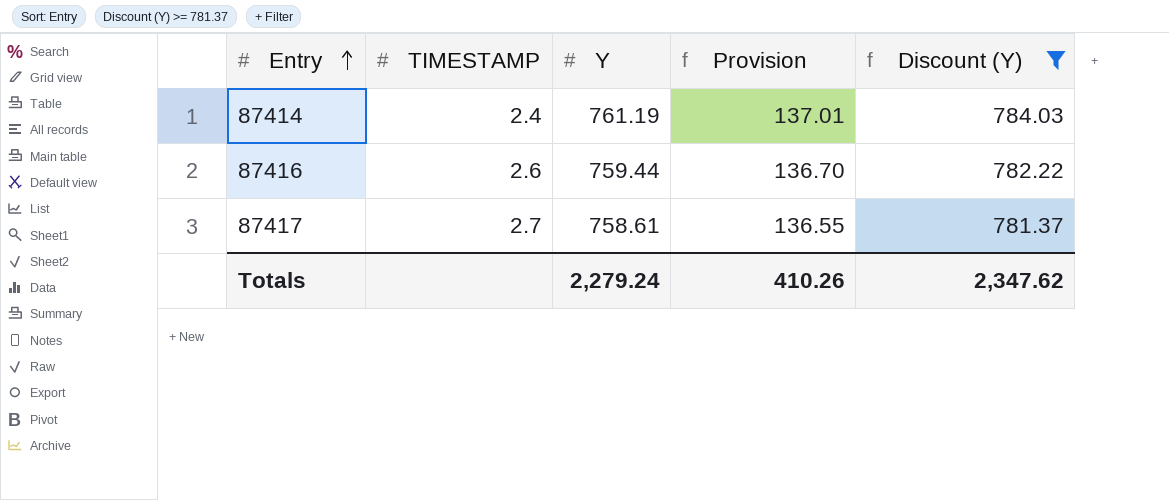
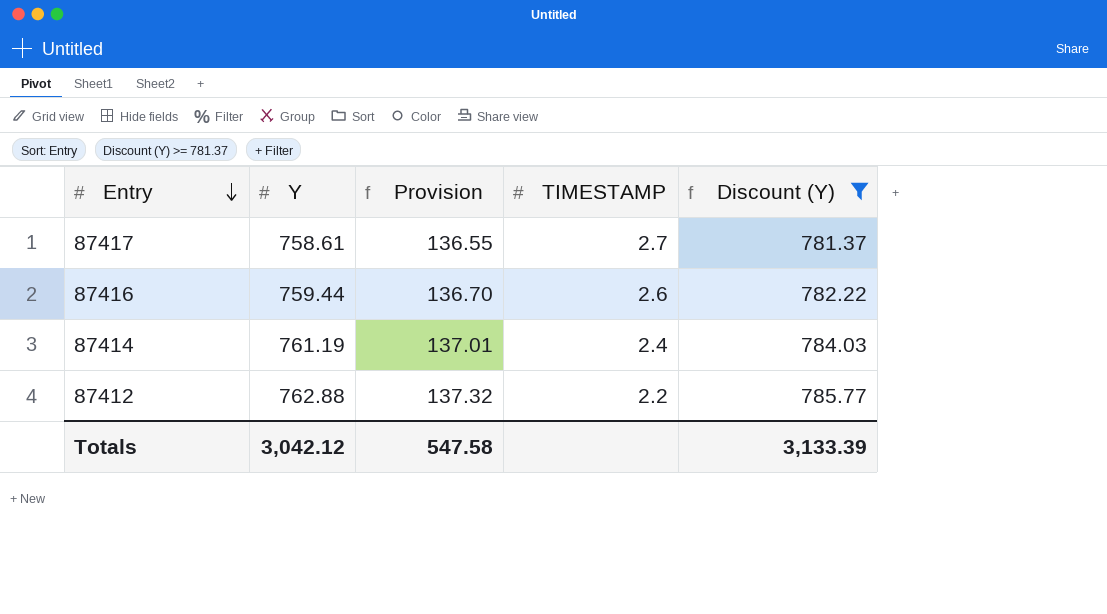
row order: Entry ascending -> Entry descending
column TIMESTAMP | position: 2 -> 4
row 87412: none -> 762.88 | 137.32 | 2.2 | 785.77
Totals | Y: 2,279.24 -> 3,042.12
Totals | Provision: 410.26 -> 547.58
Totals | Discount (Y): 2,347.62 -> 3,133.39

